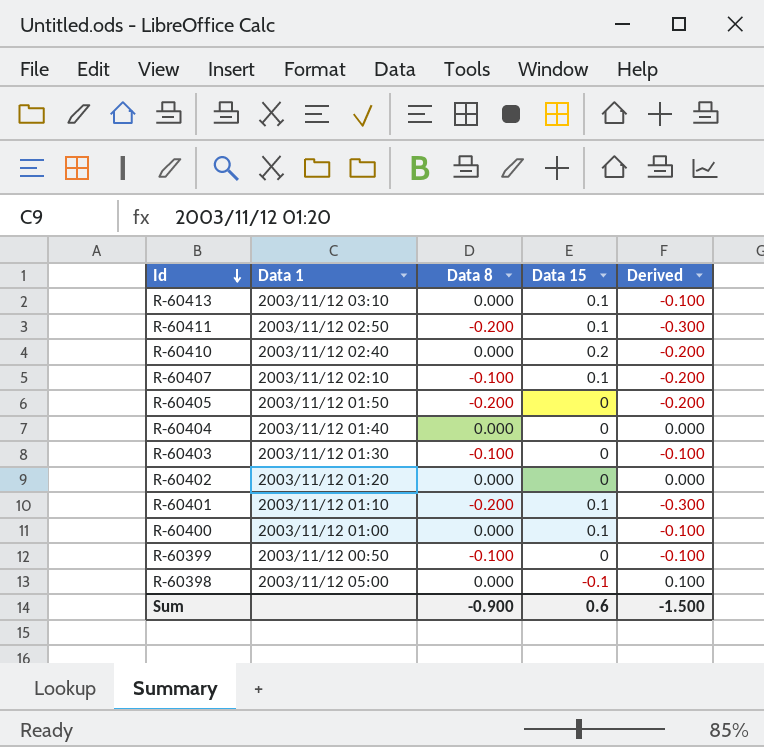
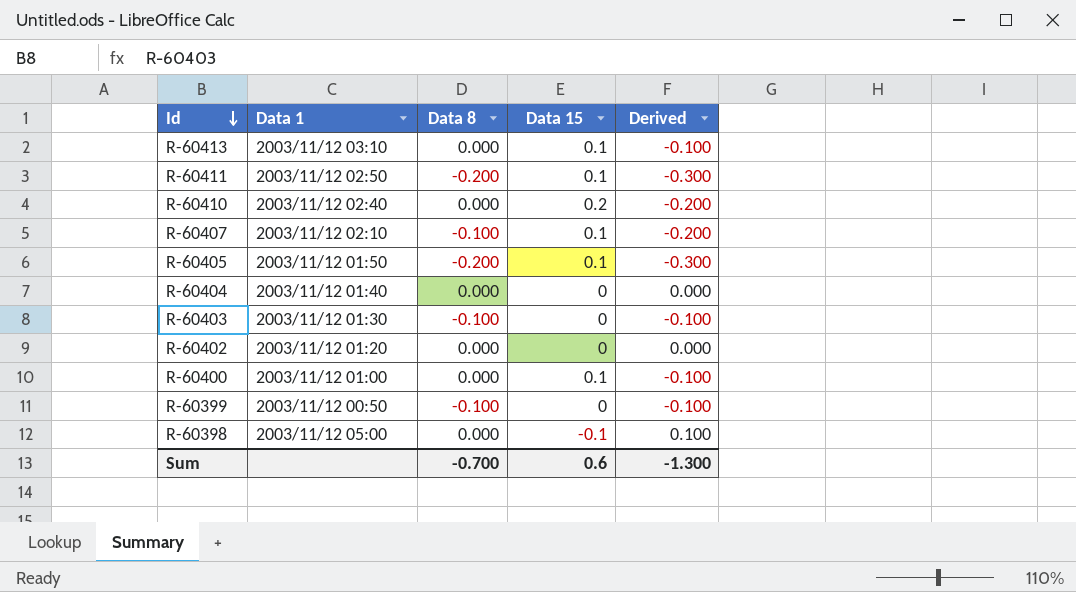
row R-60401: 2003/11/12 01:10 | -0.200 | 0.1 | -0.300 -> none
R-60405 | Data 15: 0 -> 0.1
R-60405 | Derived: -0.200 -> -0.300
Sum | Data 8: -0.900 -> -0.700
Sum | Derived: -1.500 -> -1.300

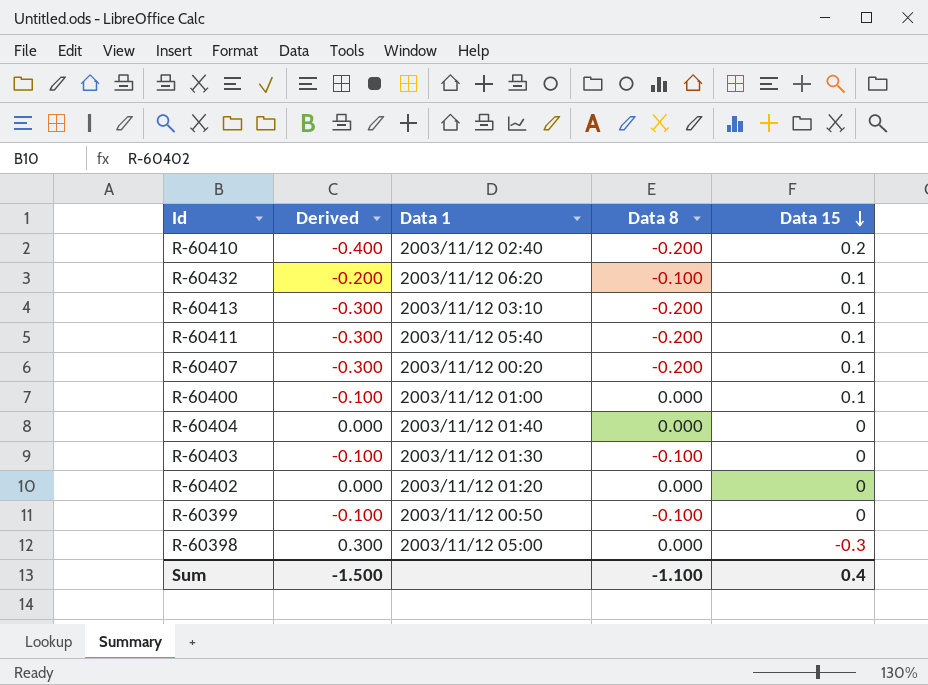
row order: Id descending -> Data 15 descending
column Derived | position: 5 -> 2
row R-60405: 2003/11/12 01:50 | -0.200 | 0.1 | -0.300 -> none
R-60410 | Derived: -0.200 -> -0.400
R-60410 | Data 8: 0.000 -> -0.200
row R-60432: none -> -0.200 | 2003/11/12 06:20 | -0.100 | 0.1
R-60413 | Derived: -0.100 -> -0.300
R-60413 | Data 8: 0.000 -> -0.200
R-60411 | Data 1: 2003/11/12 02:50 -> 2003/11/12 05:40
R-60407 | Derived: -0.200 -> -0.300
R-60407 | Data 1: 2003/11/12 02:10 -> 2003/11/12 00:20
R-60407 | Data 8: -0.100 -> -0.200
R-60398 | Derived: 0.100 -> 0.300
R-60398 | Data 15: -0.1 -> -0.3
Sum | Derived: -1.300 -> -1.500
Sum | Data 8: -0.700 -> -1.100
Sum | Data 15: 0.6 -> 0.4

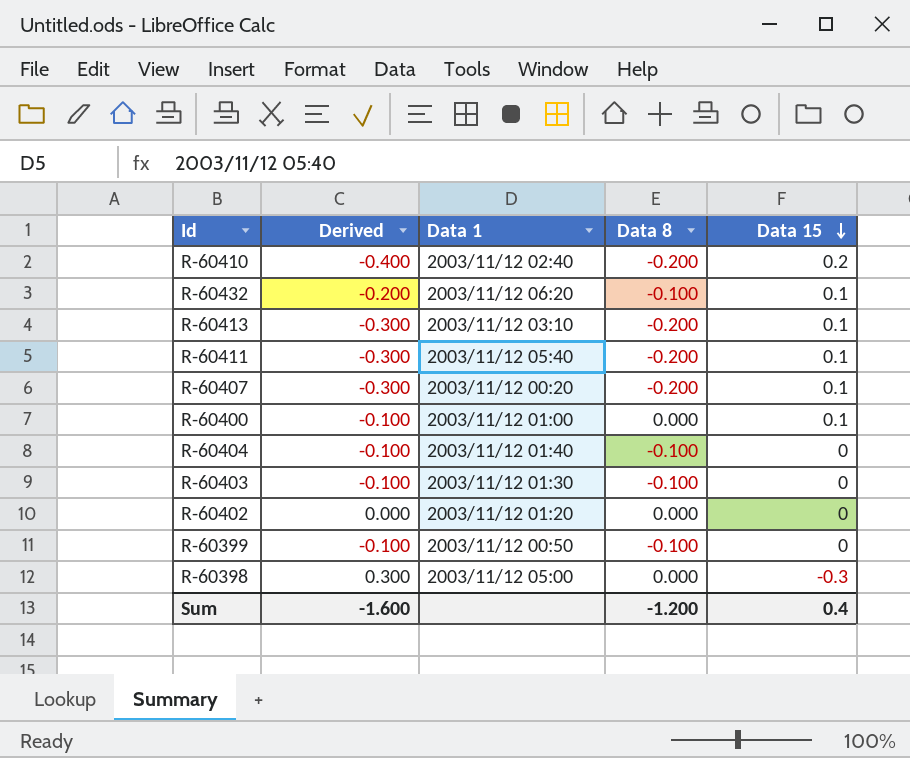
R-60404 | Derived: 0.000 -> -0.100
R-60404 | Data 8: 0.000 -> -0.100
Sum | Derived: -1.500 -> -1.600
Sum | Data 8: -1.100 -> -1.200

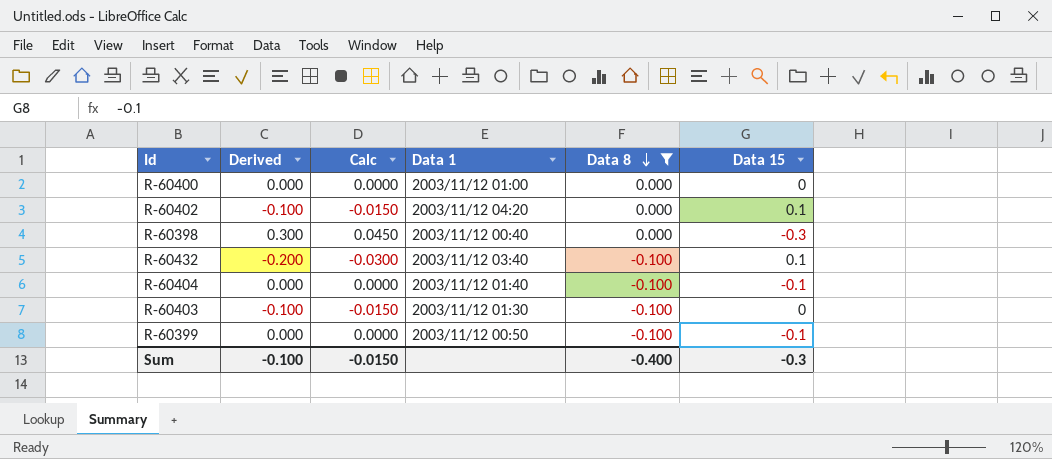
filter: none -> Data 8 != -0.200
row order: Data 15 descending -> Data 8 descending
column Calc | formula: none -> [Derived] * 0.15
R-60400 | Derived: -0.100 -> 0.000
R-60400 | Data 15: 0.1 -> 0
R-60402 | Derived: 0.000 -> -0.100
R-60402 | Data 1: 2003/11/12 01:20 -> 2003/11/12 04:20
R-60402 | Data 15: 0 -> 0.1
R-60398 | Data 1: 2003/11/12 05:00 -> 2003/11/12 00:40
R-60432 | Data 1: 2003/11/12 06:20 -> 2003/11/12 03:40
R-60404 | Derived: -0.100 -> 0.000
R-60404 | Data 15: 0 -> -0.1
R-60399 | Derived: -0.100 -> 0.000
R-60399 | Data 15: 0 -> -0.1
Sum | Derived: -1.600 -> -0.100
Sum | Data 8: -1.200 -> -0.400
Sum | Data 15: 0.4 -> -0.3

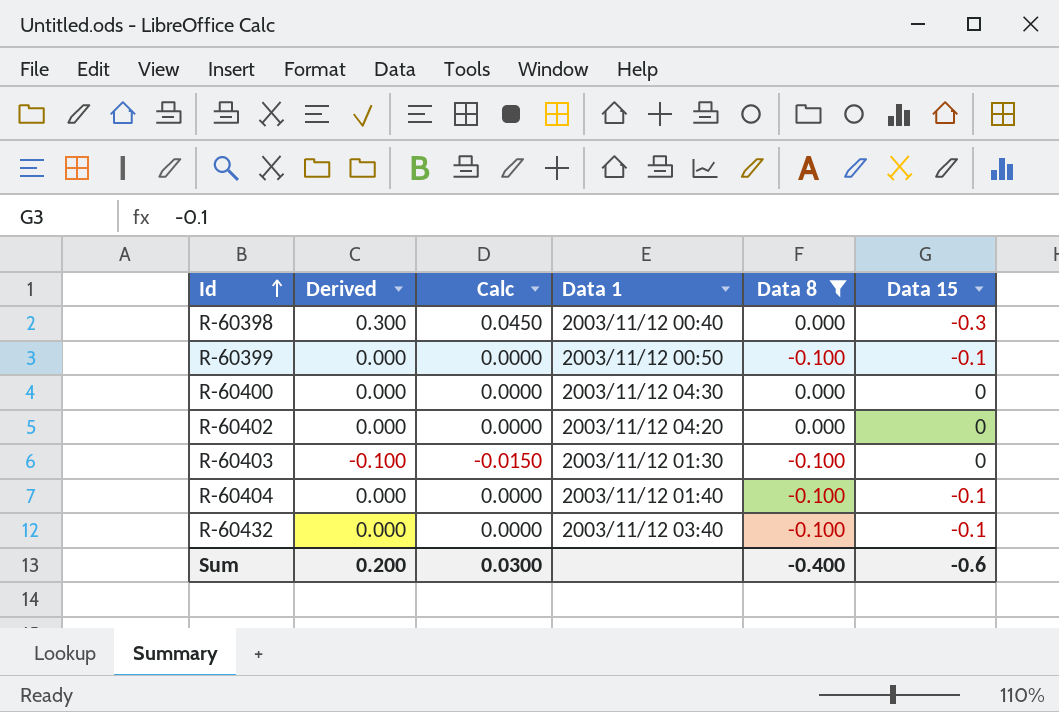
row order: Data 8 descending -> Id ascending
R-60400 | Data 1: 2003/11/12 01:00 -> 2003/11/12 04:30
R-60402 | Derived: -0.100 -> 0.000
R-60402 | Calc: -0.0150 -> 0.0000
R-60402 | Data 15: 0.1 -> 0
R-60432 | Derived: -0.200 -> 0.000
R-60432 | Calc: -0.0300 -> 0.0000
R-60432 | Data 15: 0.1 -> -0.1
Sum | Derived: -0.100 -> 0.200
Sum | Calc: -0.0150 -> 0.0300
Sum | Data 15: -0.3 -> -0.6

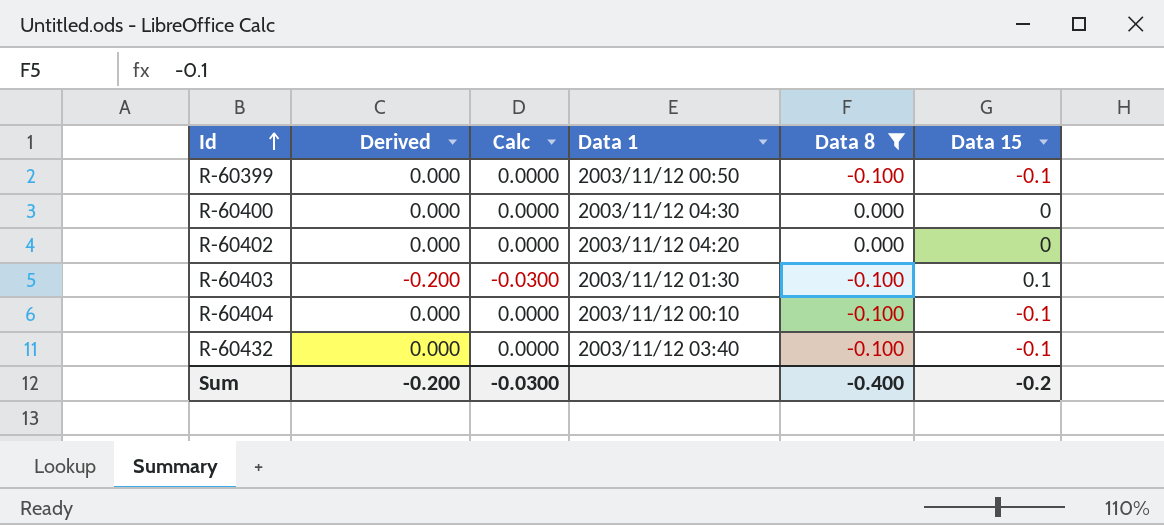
row R-60398: 0.300 | 0.0450 | 2003/11/12 00:40 | 0.000 | -0.3 -> none
R-60403 | Derived: -0.100 -> -0.200
R-60403 | Calc: -0.0150 -> -0.0300
R-60403 | Data 15: 0 -> 0.1
R-60404 | Data 1: 2003/11/12 01:40 -> 2003/11/12 00:10
Sum | Derived: 0.200 -> -0.200
Sum | Calc: 0.0300 -> -0.0300
Sum | Data 15: -0.6 -> -0.2

